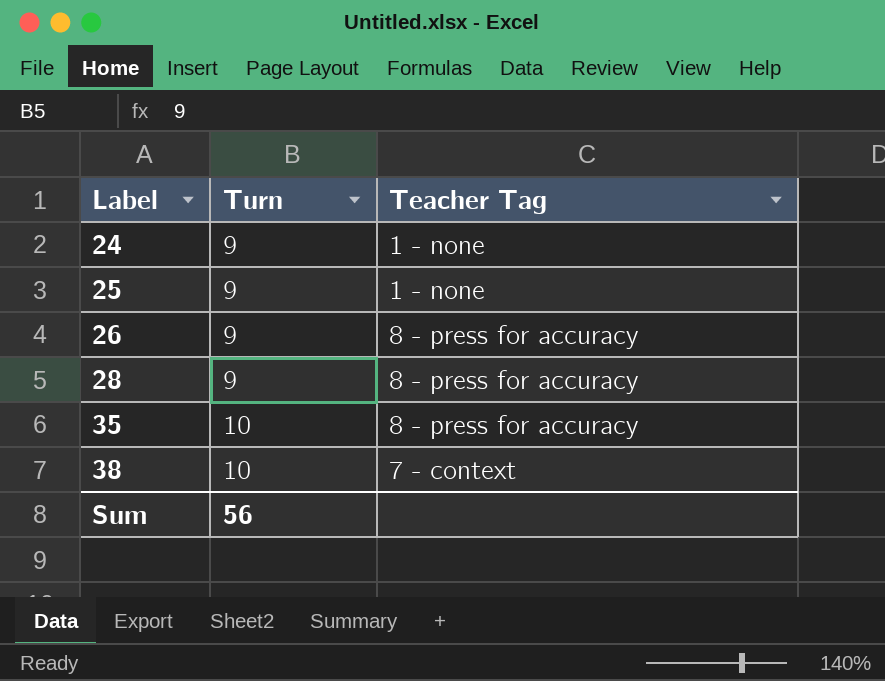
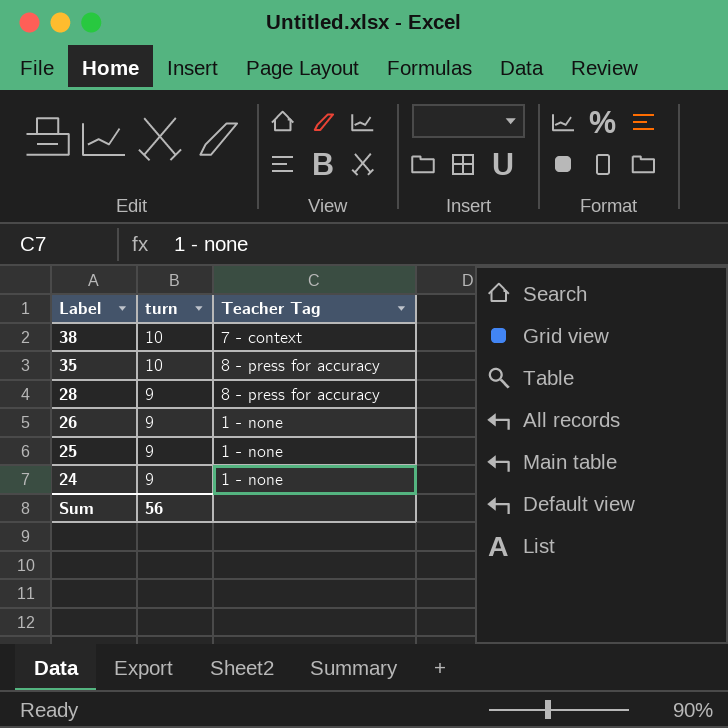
row order: Label ascending -> Label descending
column name: Turn -> turn
26 | Teacher Tag: 8 - press for accuracy -> 1 - none

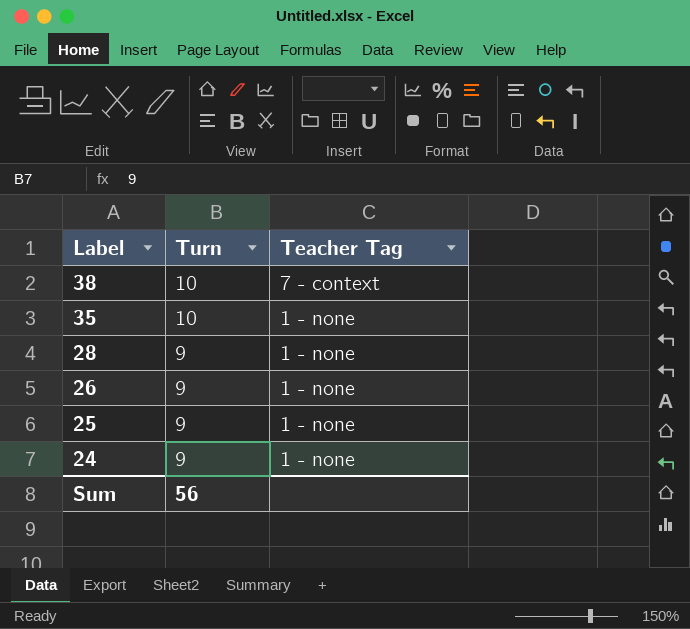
column name: turn -> Turn
35 | Teacher Tag: 8 - press for accuracy -> 1 - none
28 | Teacher Tag: 8 - press for accuracy -> 1 - none

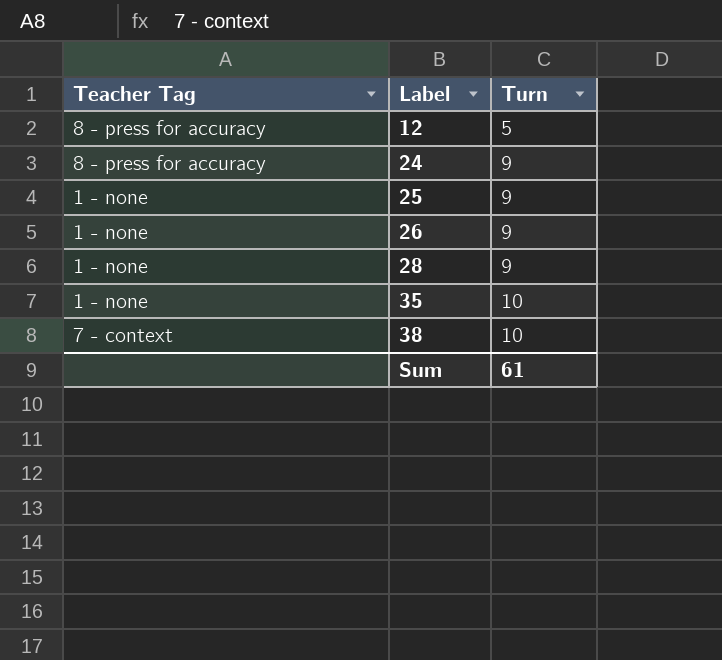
row order: Label descending -> Label ascending
column Teacher Tag | position: 3 -> 1
row 12: none -> 8 - press for accuracy | 5
24 | Teacher Tag: 1 - none -> 8 - press for accuracy
Sum | Turn: 56 -> 61

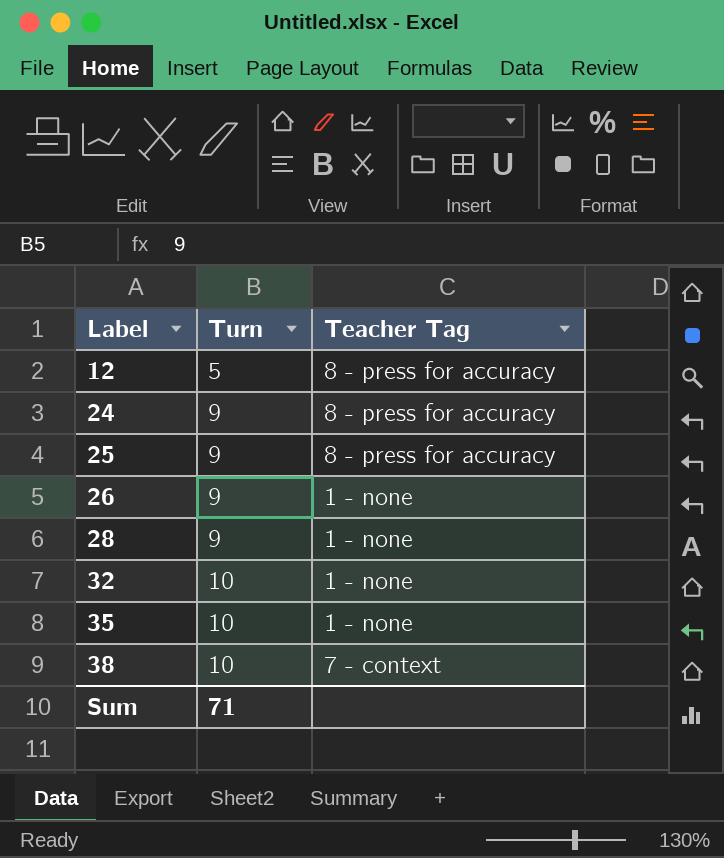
column Teacher Tag | position: 1 -> 3
25 | Teacher Tag: 1 - none -> 8 - press for accuracy
row 32: none -> 10 | 1 - none
Sum | Turn: 61 -> 71

